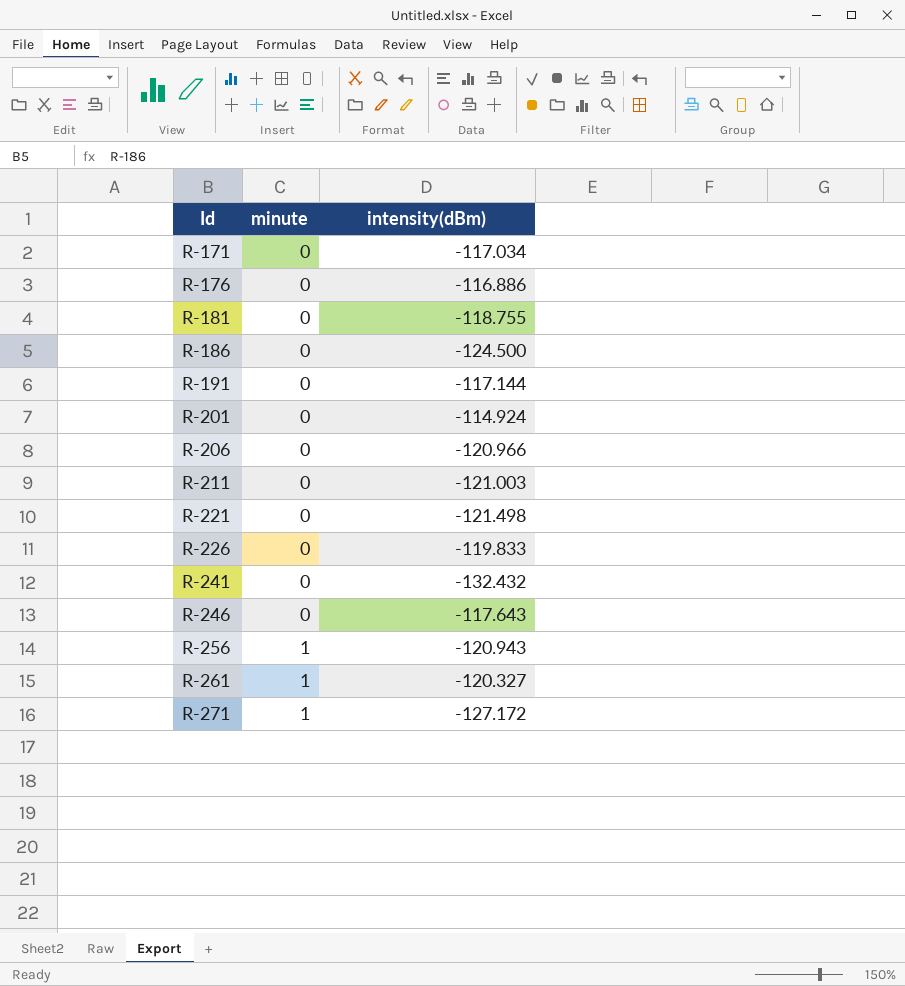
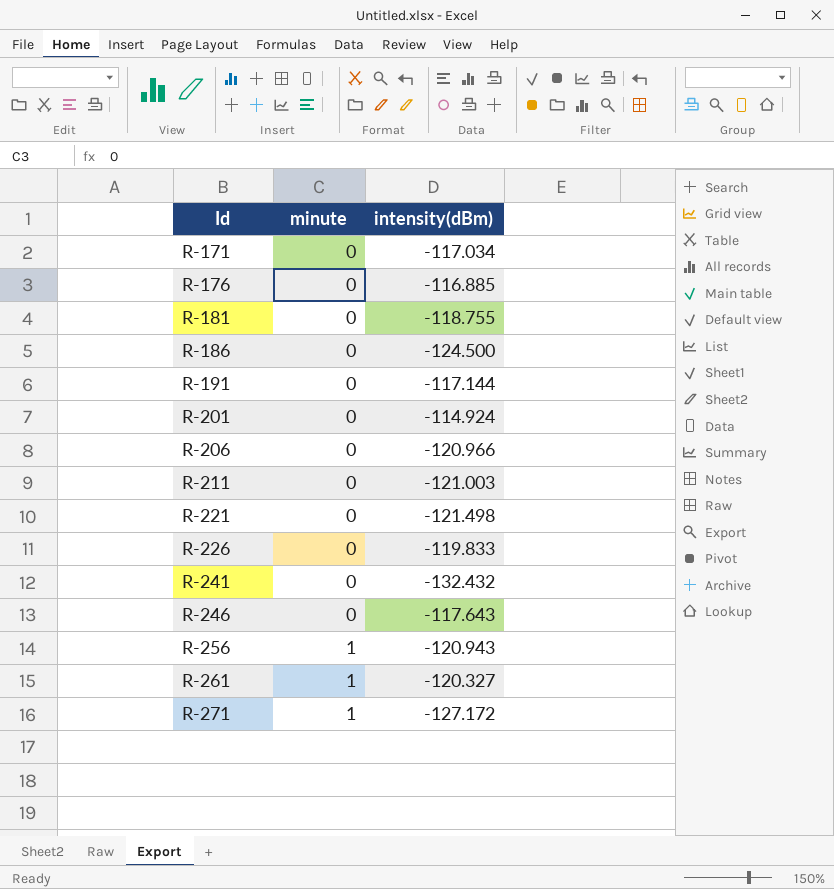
R-176 | intensity(dBm): -116.886 -> -116.885

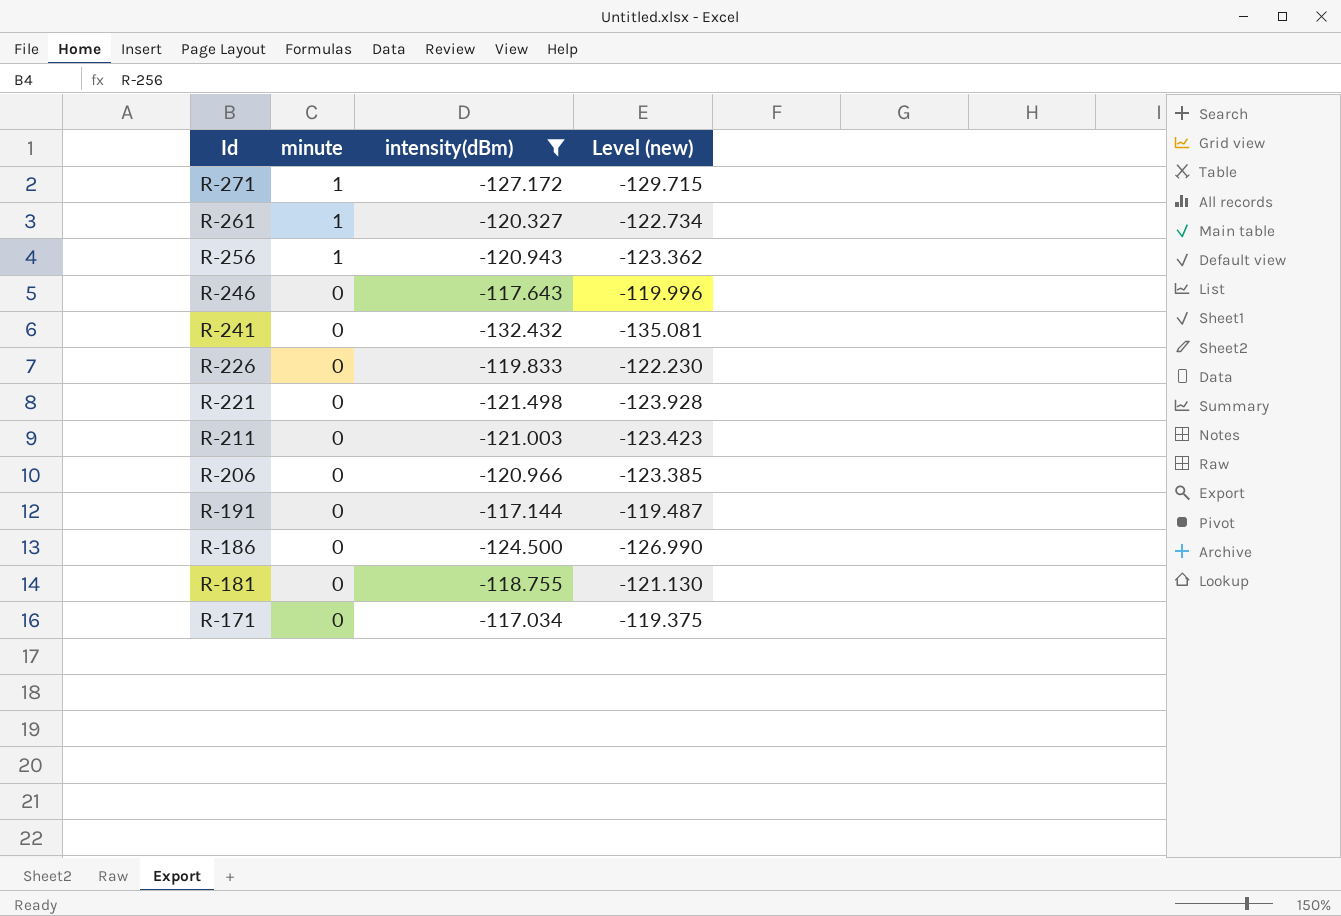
filter: none -> intensity(dBm) <= -117.034
row order: Id ascending -> Id descending
column Level (new) | formula: none -> [intensity(dBm)] * 1.02

